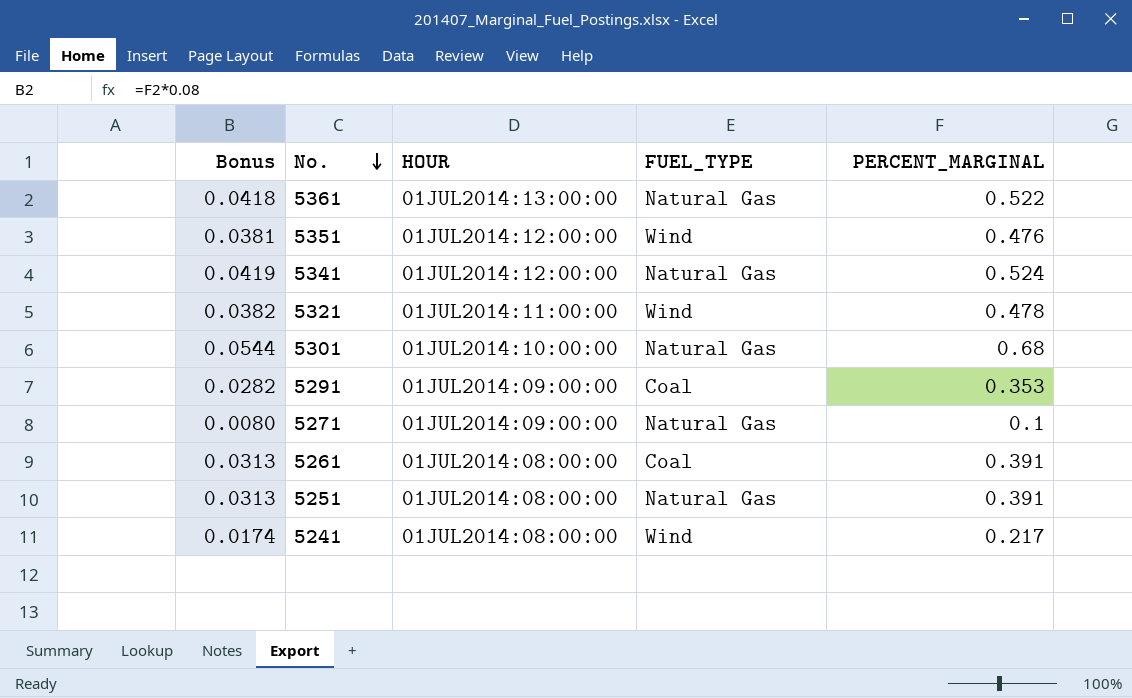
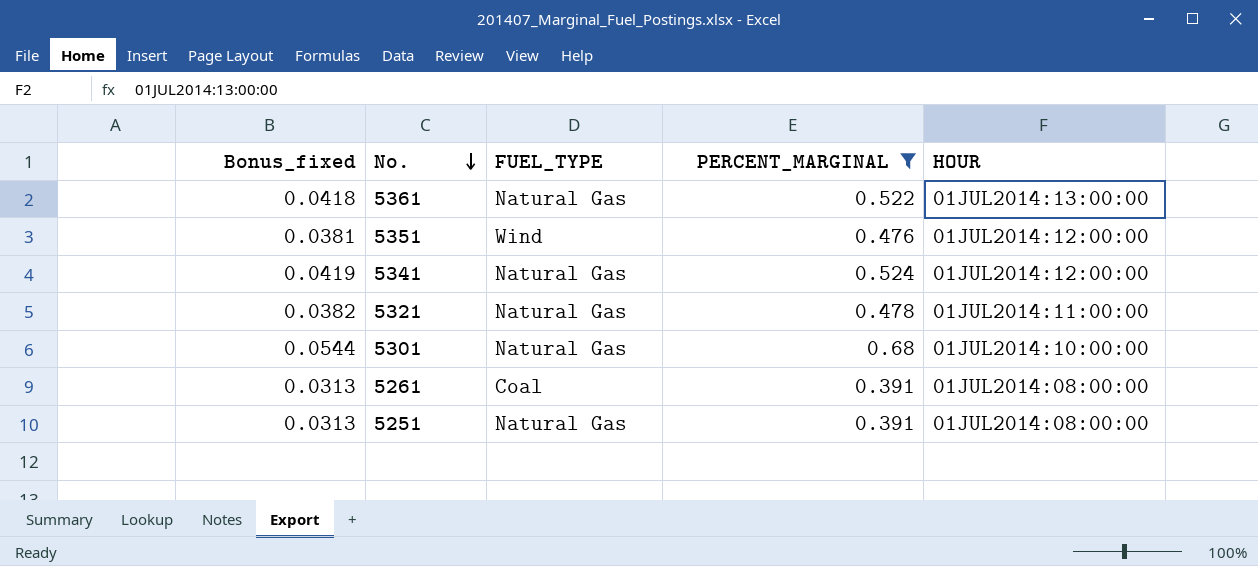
filter: none -> PERCENT_MARGINAL >= 0.391
column name: Bonus -> Bonus_fixed
column HOUR | position: 3 -> 5
5321 | FUEL_TYPE: Wind -> Natural Gas

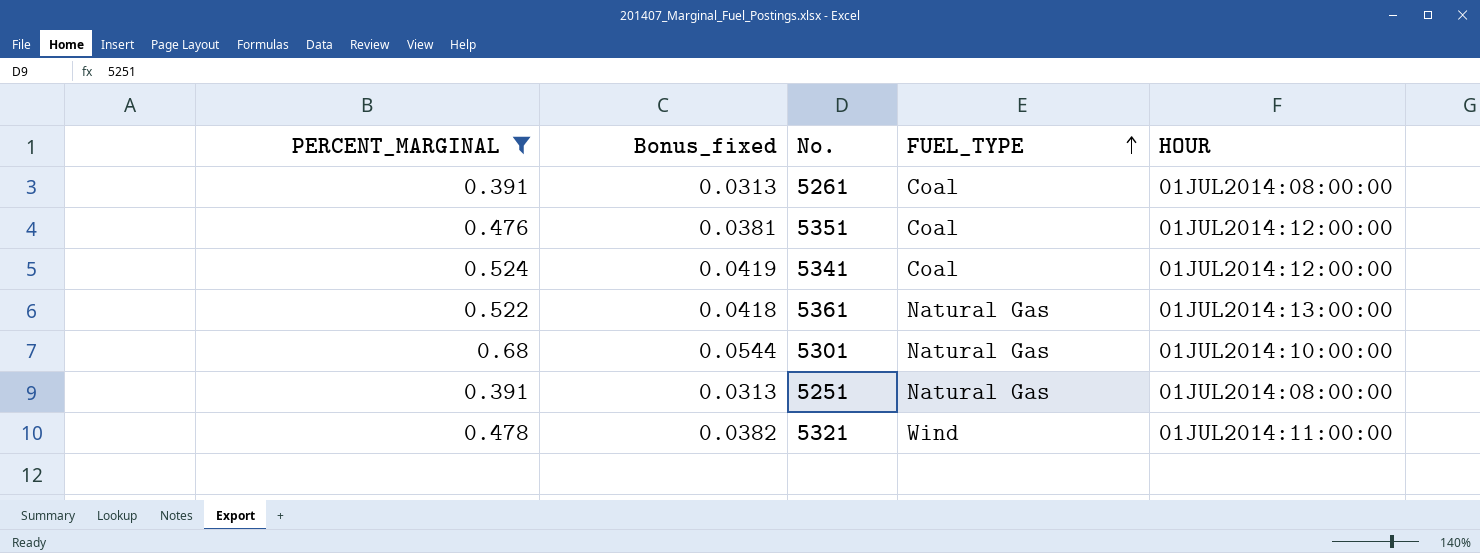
row order: No. descending -> FUEL_TYPE ascending
column PERCENT_MARGINAL | position: 4 -> 1
5351 | FUEL_TYPE: Wind -> Coal
5341 | FUEL_TYPE: Natural Gas -> Coal
5321 | FUEL_TYPE: Natural Gas -> Wind

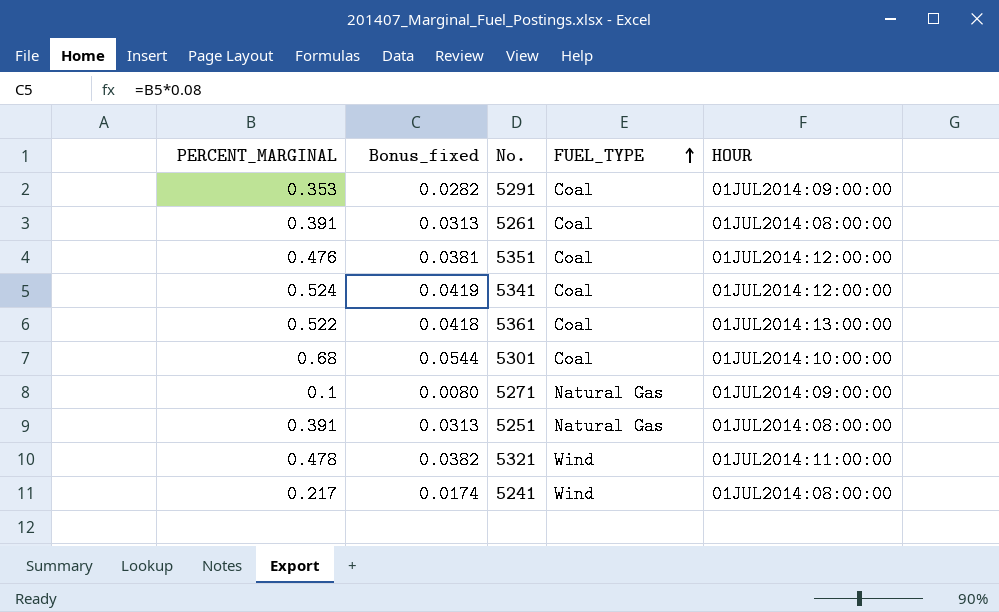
filter: PERCENT_MARGINAL >= 0.391 -> none
5361 | FUEL_TYPE: Natural Gas -> Coal
5301 | FUEL_TYPE: Natural Gas -> Coal

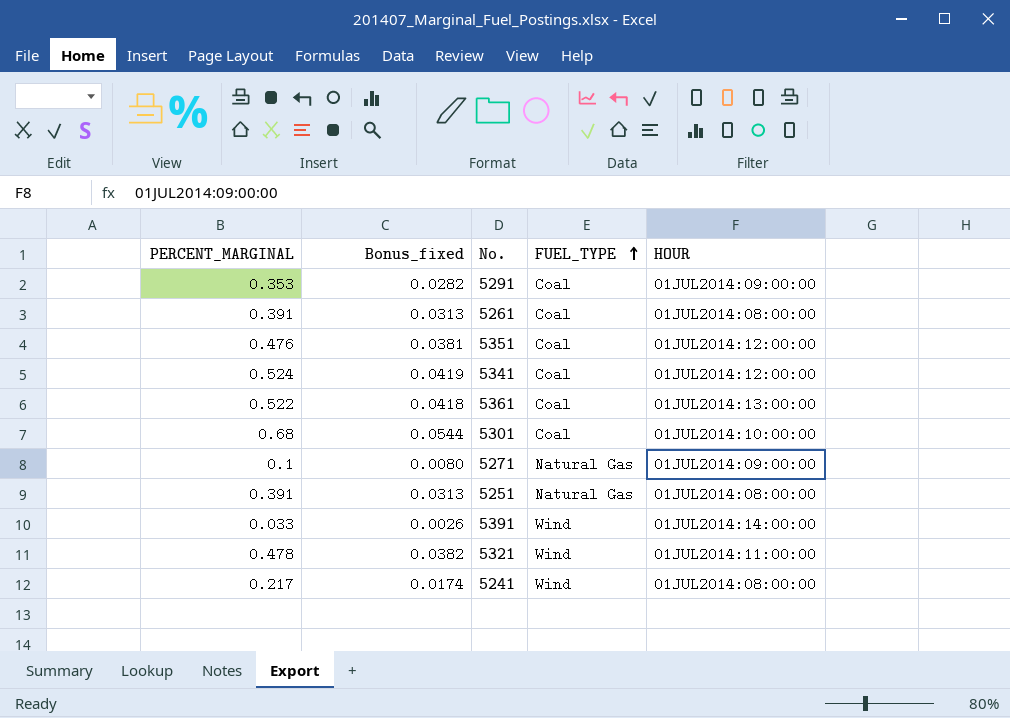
row 5391: none -> 0.033 | 0.0026 | Wind | 01JUL2014:14:00:00

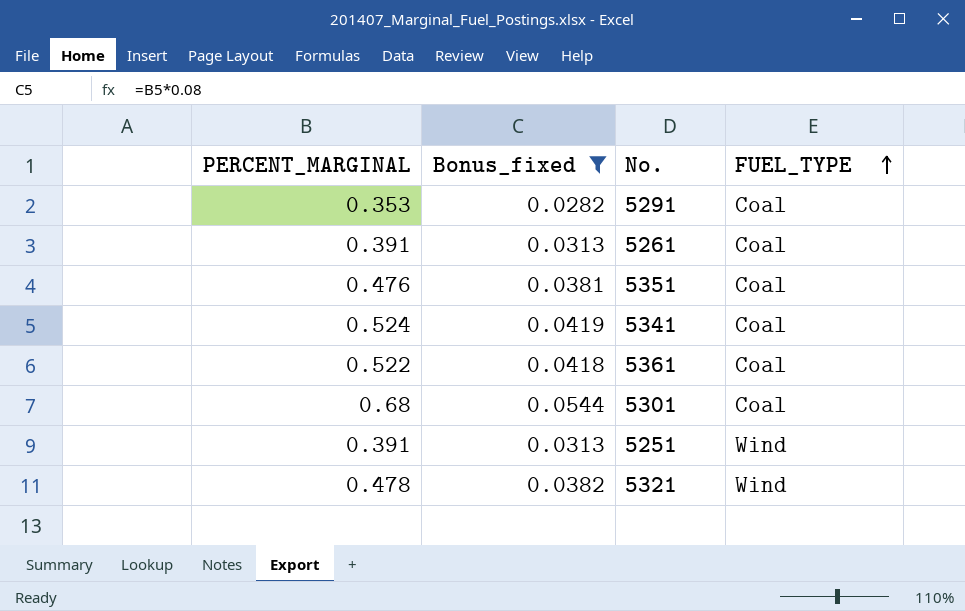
filter: none -> Bonus_fixed >= 0.0282
column HOUR | position: 5 -> none
5251 | FUEL_TYPE: Natural Gas -> Wind

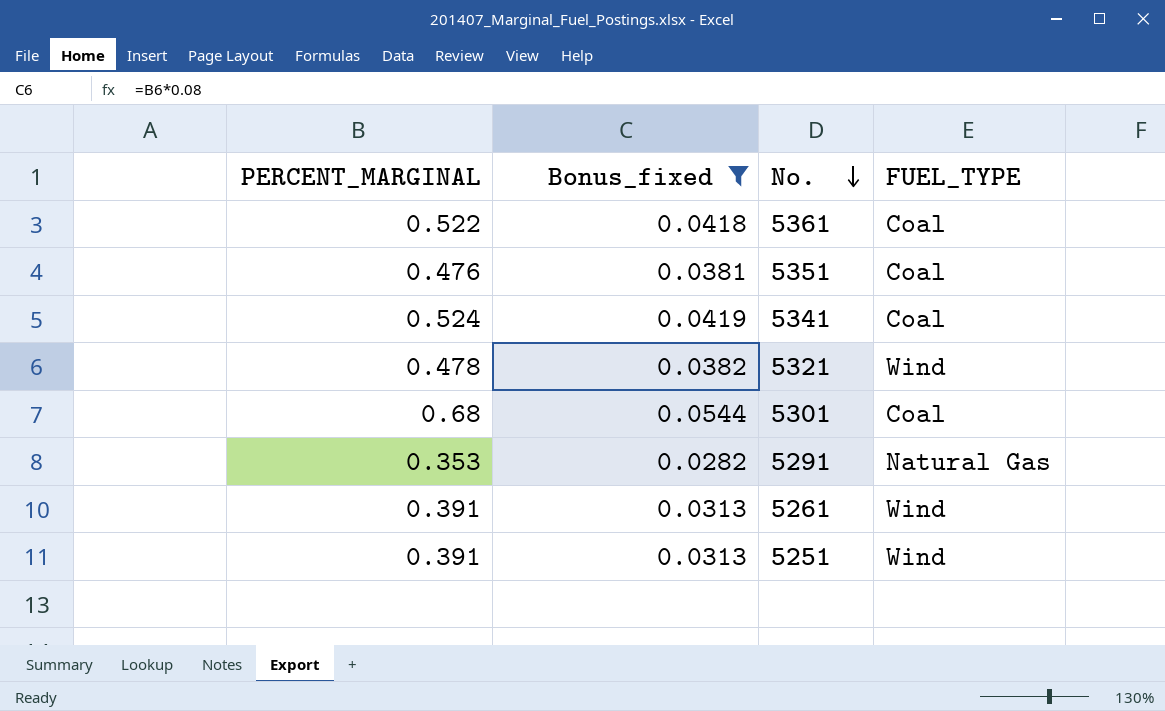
row order: FUEL_TYPE ascending -> No. descending
5291 | FUEL_TYPE: Coal -> Natural Gas
5261 | FUEL_TYPE: Coal -> Wind

